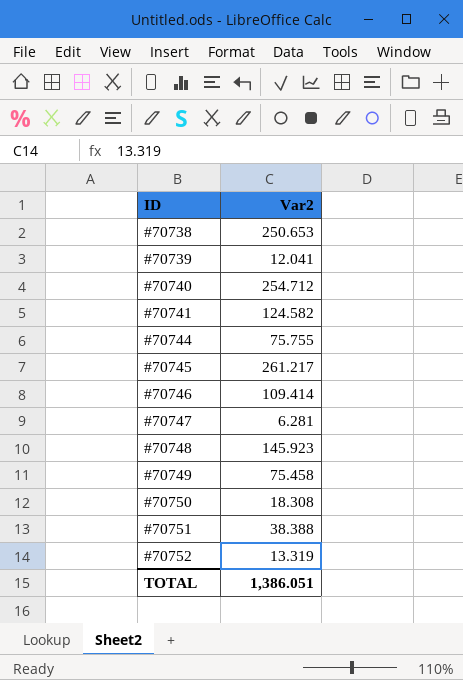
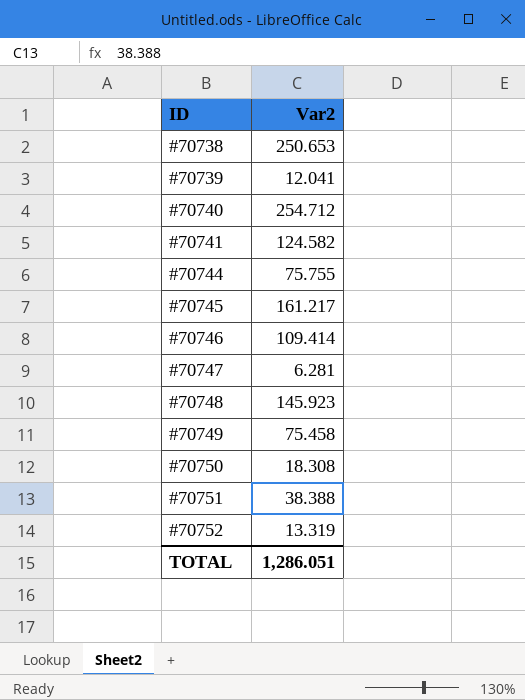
#70745 | Var2: 261.217 -> 161.217
TOTAL | Var2: 1,386.051 -> 1,286.051

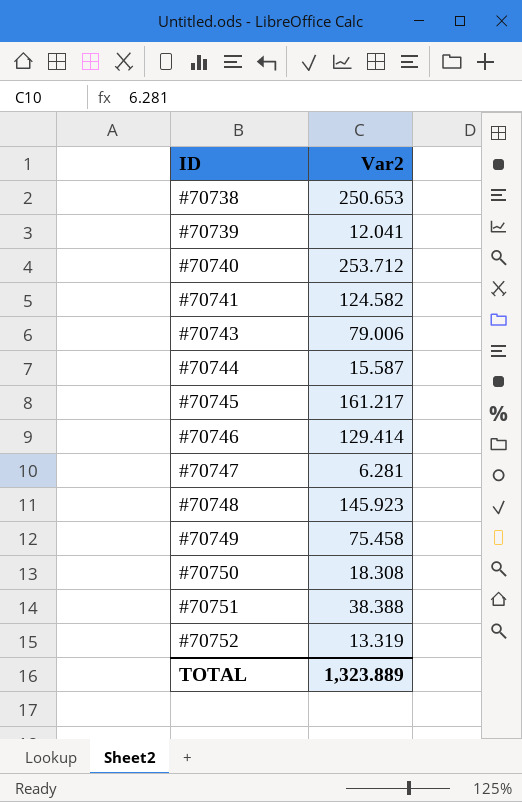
#70740 | Var2: 254.712 -> 253.712
row #70743: none -> 79.006
#70744 | Var2: 75.755 -> 15.587
#70746 | Var2: 109.414 -> 129.414
TOTAL | Var2: 1,286.051 -> 1,323.889

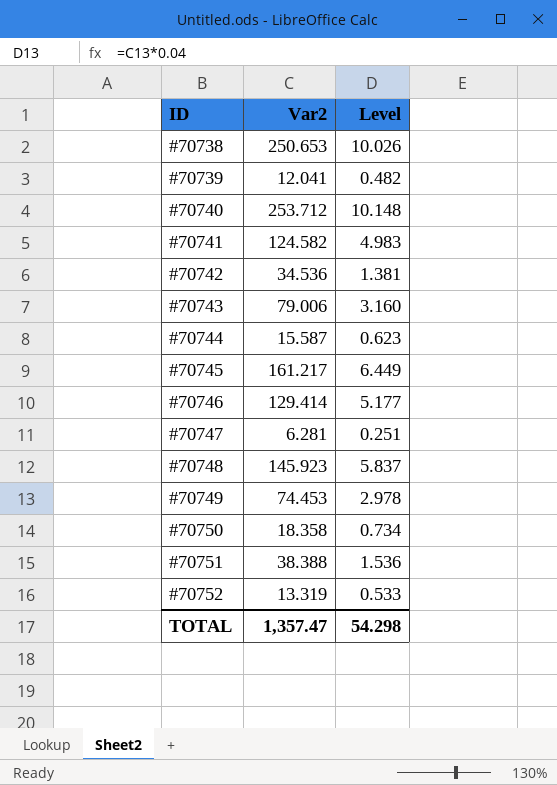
column Level | formula: none -> [Var2] * 0.04
row #70742: none -> 34.536 | 1.381
#70749 | Var2: 75.458 -> 74.453
#70750 | Var2: 18.308 -> 18.358
TOTAL | Var2: 1,323.889 -> 1,357.47

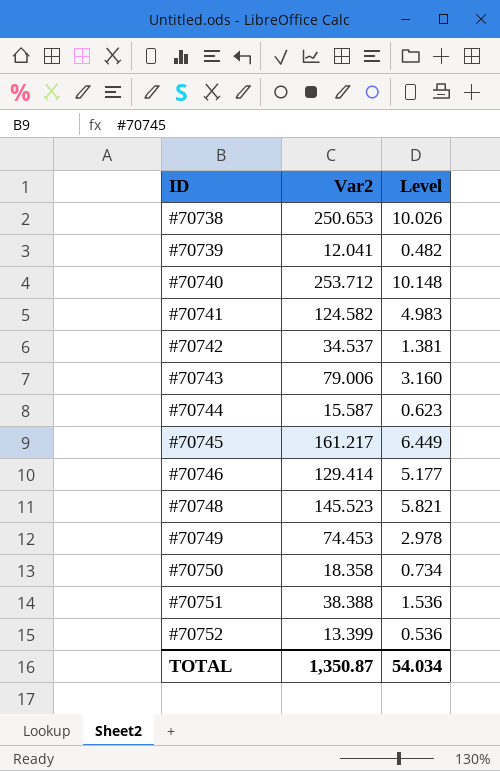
row #70747: 6.281 | 0.251 -> none
#70742 | Var2: 34.536 -> 34.537
#70748 | Var2: 145.923 -> 145.523
#70748 | Level: 5.837 -> 5.821
#70752 | Var2: 13.319 -> 13.399
#70752 | Level: 0.533 -> 0.536
TOTAL | Var2: 1,357.47 -> 1,350.87
TOTAL | Level: 54.298 -> 54.034

